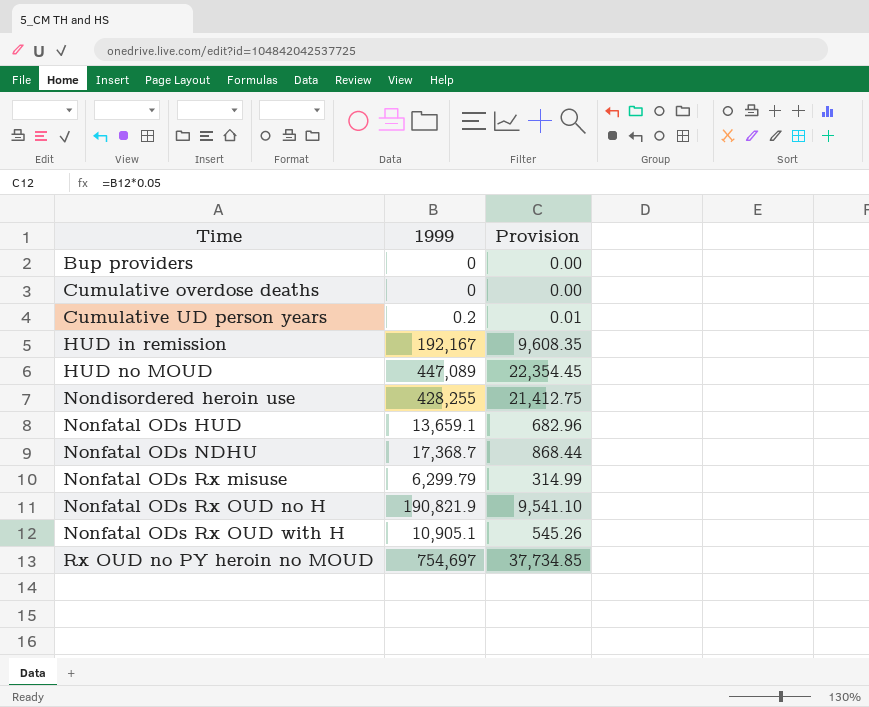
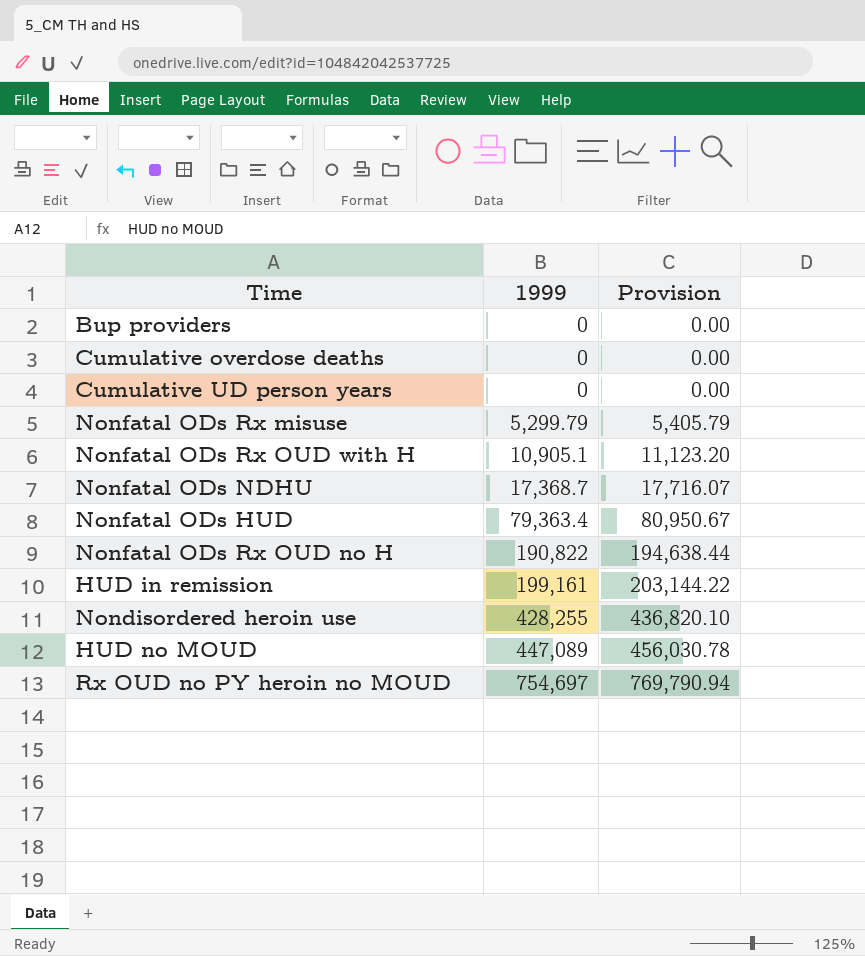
row order: Time ascending -> 1999 ascending
column Provision | formula: [1999] * 0.05 -> [1999] * 1.02
Cumulative UD person years | 1999: 0.2 -> 0
Nonfatal ODs Rx misuse | 1999: 6,299.79 -> 5,299.79
Nonfatal ODs HUD | 1999: 13,659.1 -> 79,363.4
Nonfatal ODs Rx OUD no H | 1999: 190,821.9 -> 190,822
HUD in remission | 1999: 192,167 -> 199,161

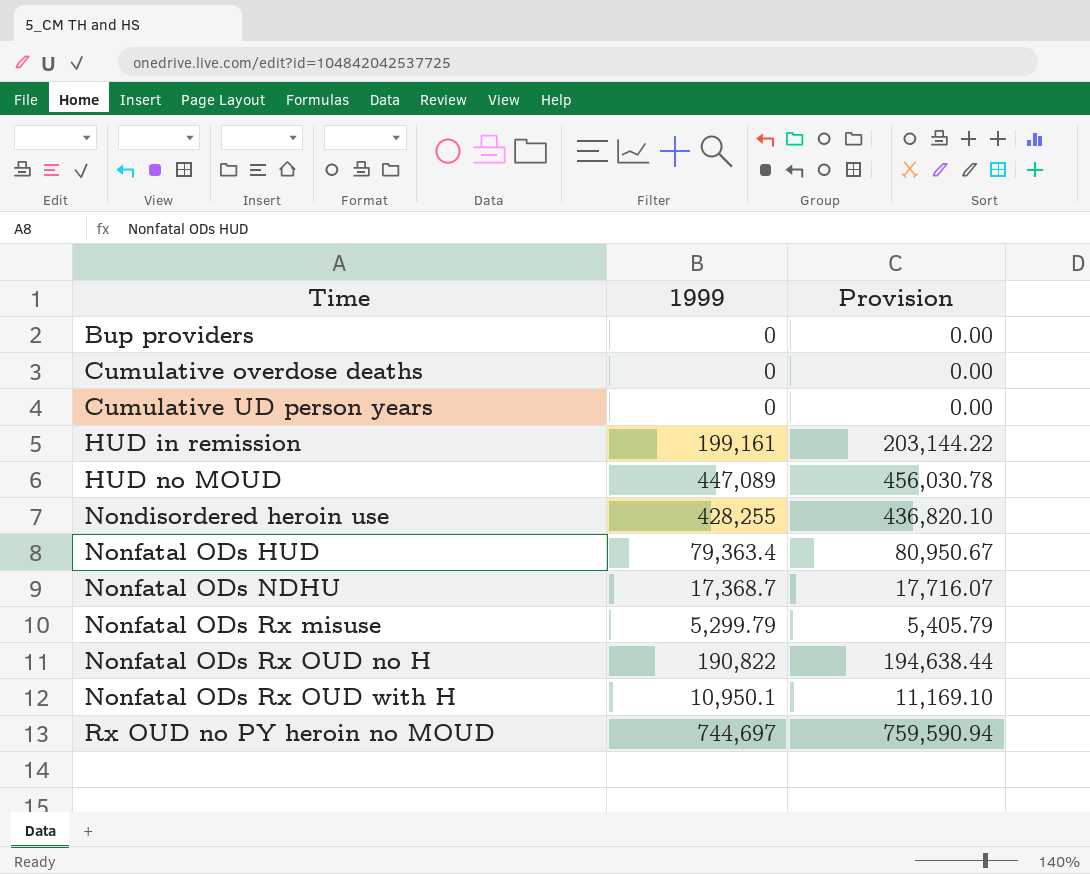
row order: 1999 ascending -> Time ascending
Nonfatal ODs Rx OUD with H | 1999: 10,905.1 -> 10,950.1
Nonfatal ODs Rx OUD with H | Provision: 11,123.20 -> 11,169.10
Rx OUD no PY heroin no MOUD | 1999: 754,697 -> 744,697
Rx OUD no PY heroin no MOUD | Provision: 769,790.94 -> 759,590.94

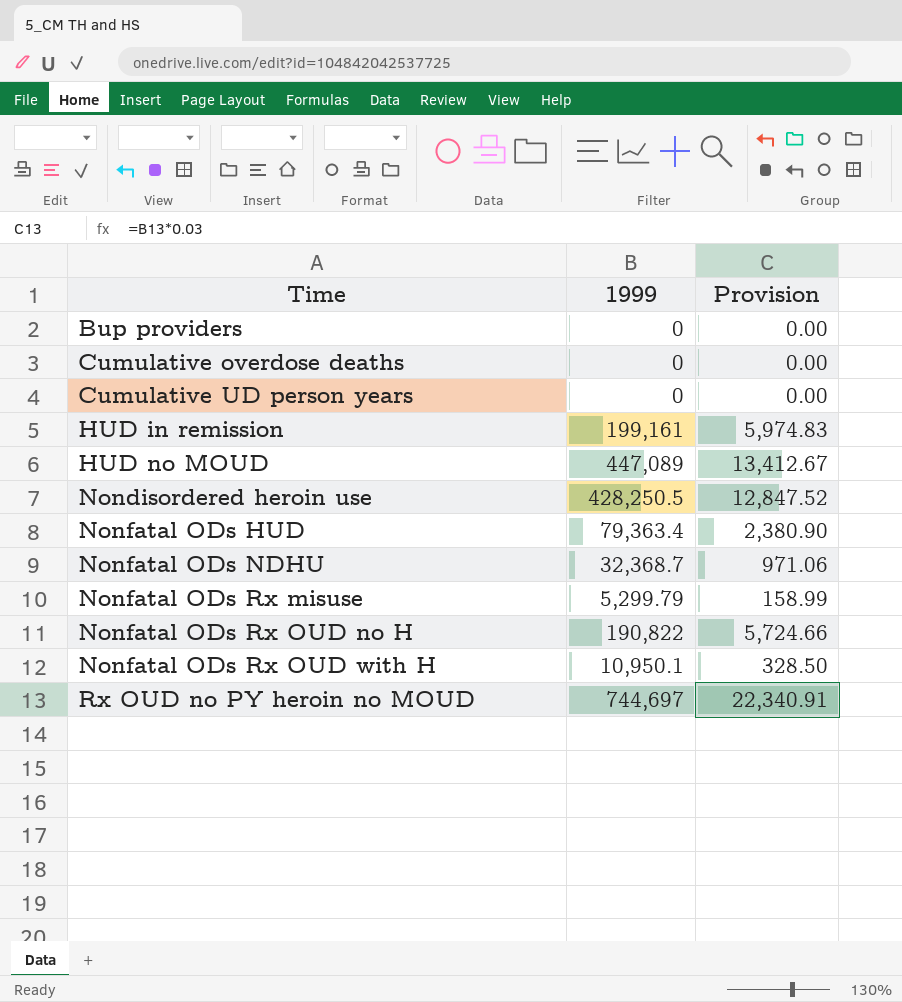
column Provision | formula: [1999] * 1.02 -> [1999] * 0.03
Nondisordered heroin use | 1999: 428,255 -> 428,250.5
Nonfatal ODs NDHU | 1999: 17,368.7 -> 32,368.7

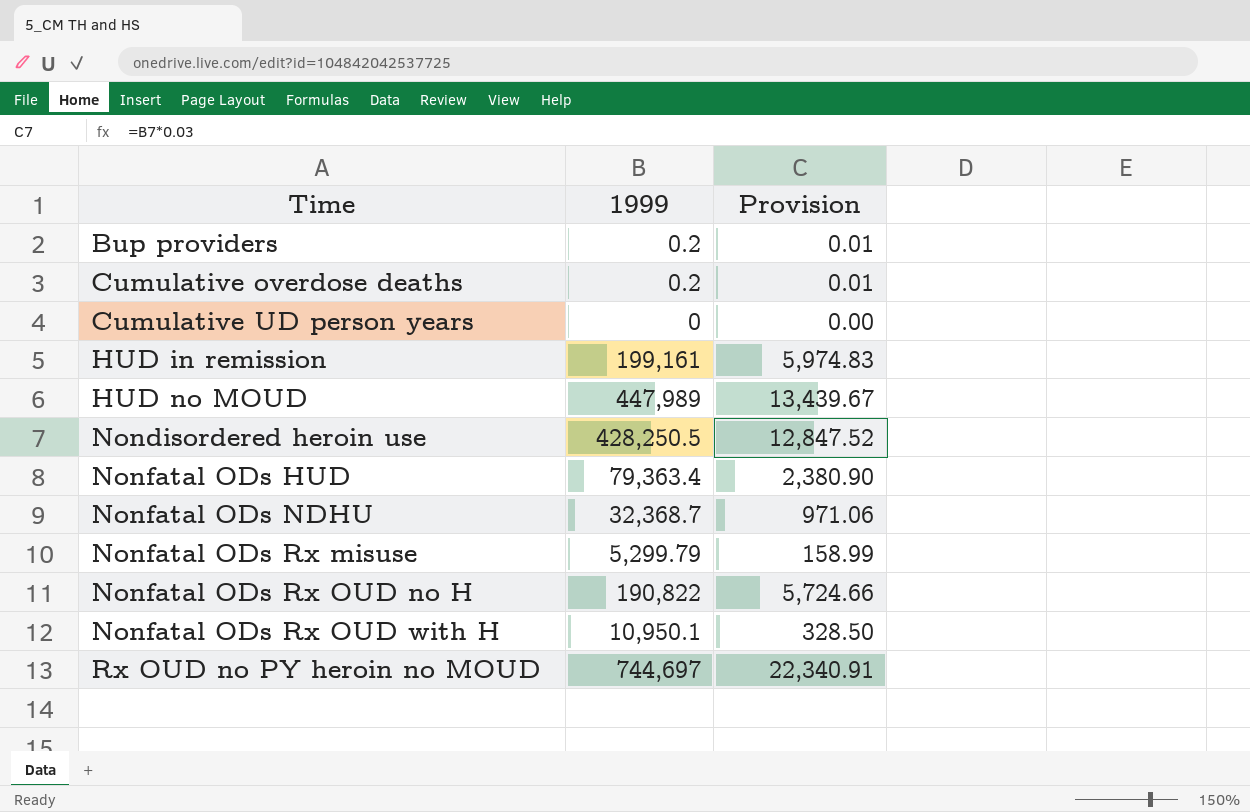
Bup providers | 1999: 0 -> 0.2
Bup providers | Provision: 0.00 -> 0.01
Cumulative overdose deaths | 1999: 0 -> 0.2
Cumulative overdose deaths | Provision: 0.00 -> 0.01
HUD no MOUD | 1999: 447,089 -> 447,989
HUD no MOUD | Provision: 13,412.67 -> 13,439.67

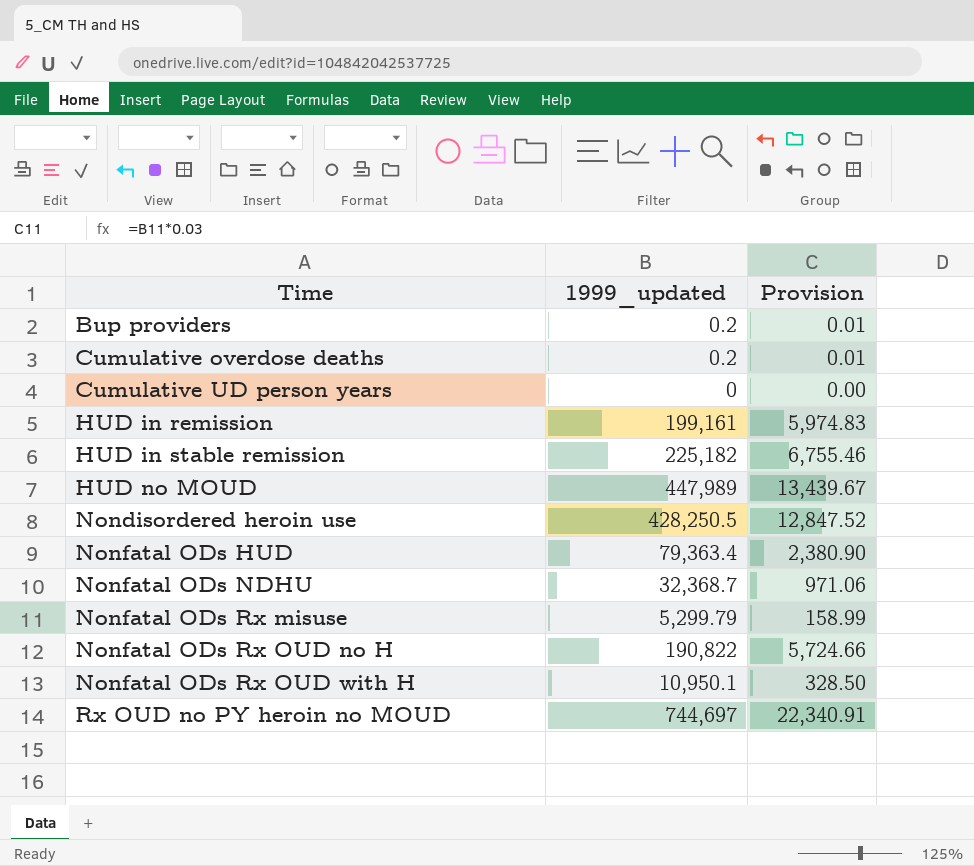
column name: 1999 -> 1999_updated
row HUD in stable remission: none -> 225,182 | 6,755.46

